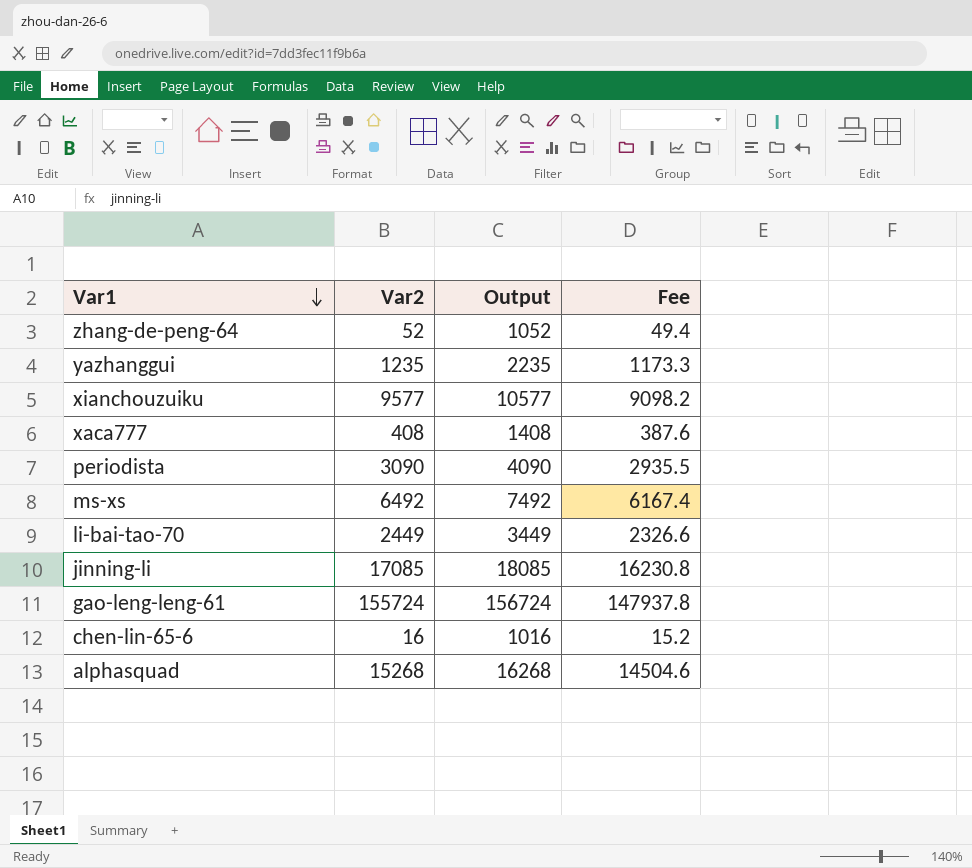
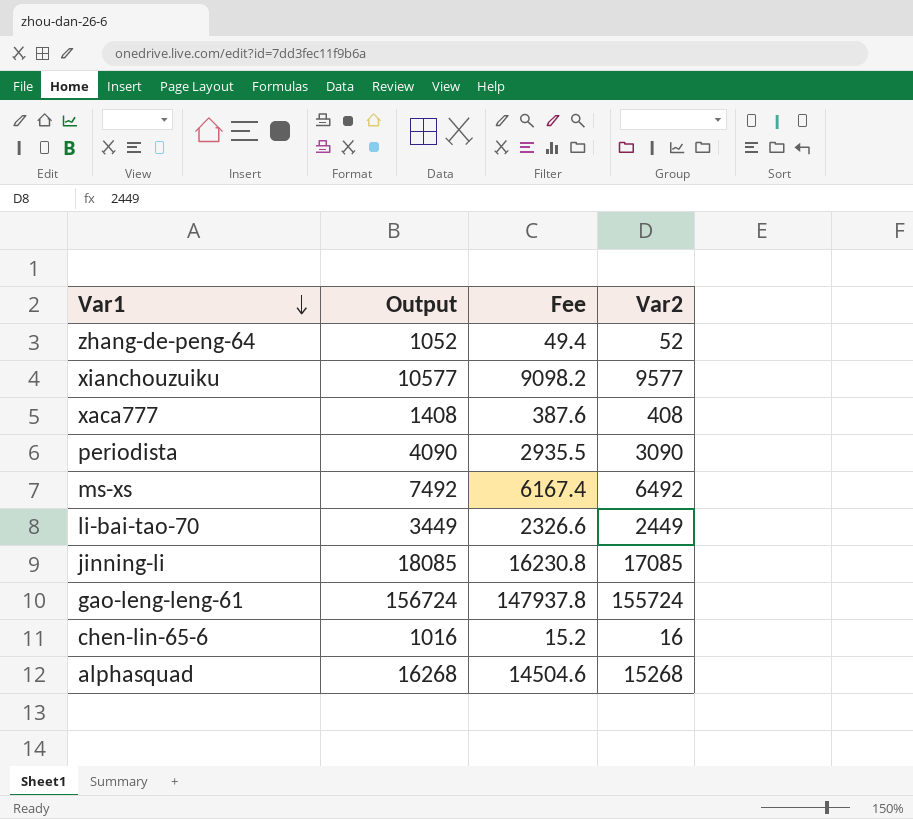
column Var2 | position: 2 -> 4
row yazhanggui: 1235 | 2235 | 1173.3 -> none

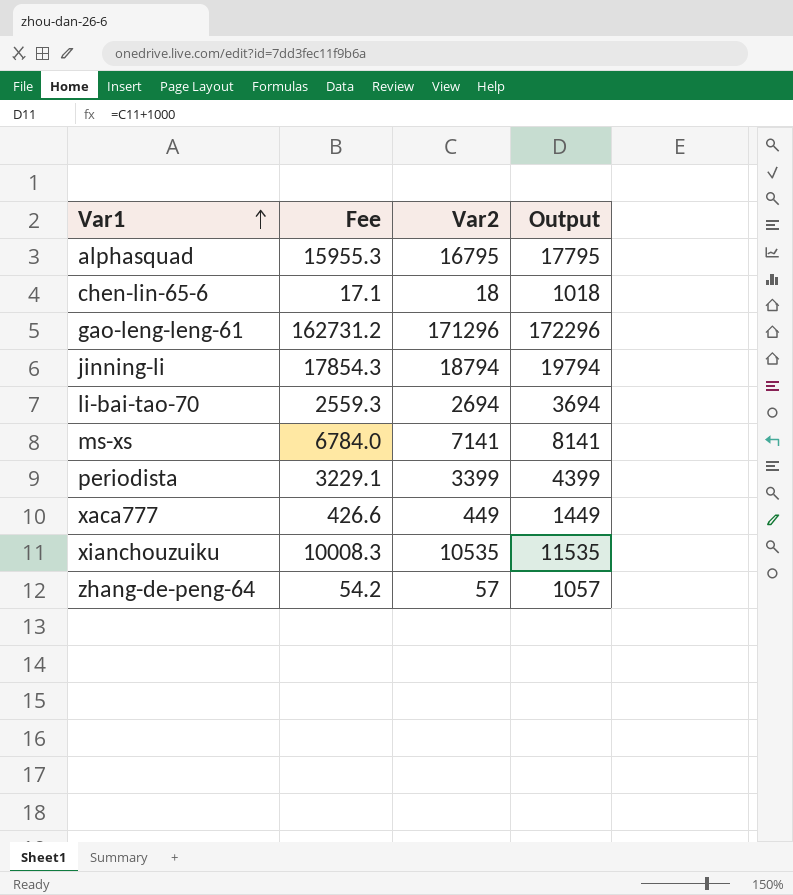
row order: Var1 descending -> Var1 ascending
column Output | position: 2 -> 4
alphasquad | Fee: 14504.6 -> 15955.3
alphasquad | Var2: 15268 -> 16795
alphasquad | Output: 16268 -> 17795
chen-lin-65-6 | Fee: 15.2 -> 17.1
chen-lin-65-6 | Var2: 16 -> 18
chen-lin-65-6 | Output: 1016 -> 1018
gao-leng-leng-61 | Fee: 147937.8 -> 162731.2
gao-leng-leng-61 | Var2: 155724 -> 171296
gao-leng-leng-61 | Output: 156724 -> 172296
jinning-li | Fee: 16230.8 -> 17854.3
jinning-li | Var2: 17085 -> 18794
jinning-li | Output: 18085 -> 19794
li-bai-tao-70 | Fee: 2326.6 -> 2559.3
li-bai-tao-70 | Var2: 2449 -> 2694
li-bai-tao-70 | Output: 3449 -> 3694
ms-xs | Fee: 6167.4 -> 6784.0
ms-xs | Var2: 6492 -> 7141
ms-xs | Output: 7492 -> 8141
periodista | Fee: 2935.5 -> 3229.1
periodista | Var2: 3090 -> 3399
periodista | Output: 4090 -> 4399
xaca777 | Fee: 387.6 -> 426.6
xaca777 | Var2: 408 -> 449
xaca777 | Output: 1408 -> 1449
xianchouzuiku | Fee: 9098.2 -> 10008.3
xianchouzuiku | Var2: 9577 -> 10535
xianchouzuiku | Output: 10577 -> 11535
zhang-de-peng-64 | Fee: 49.4 -> 54.2
zhang-de-peng-64 | Var2: 52 -> 57
zhang-de-peng-64 | Output: 1052 -> 1057

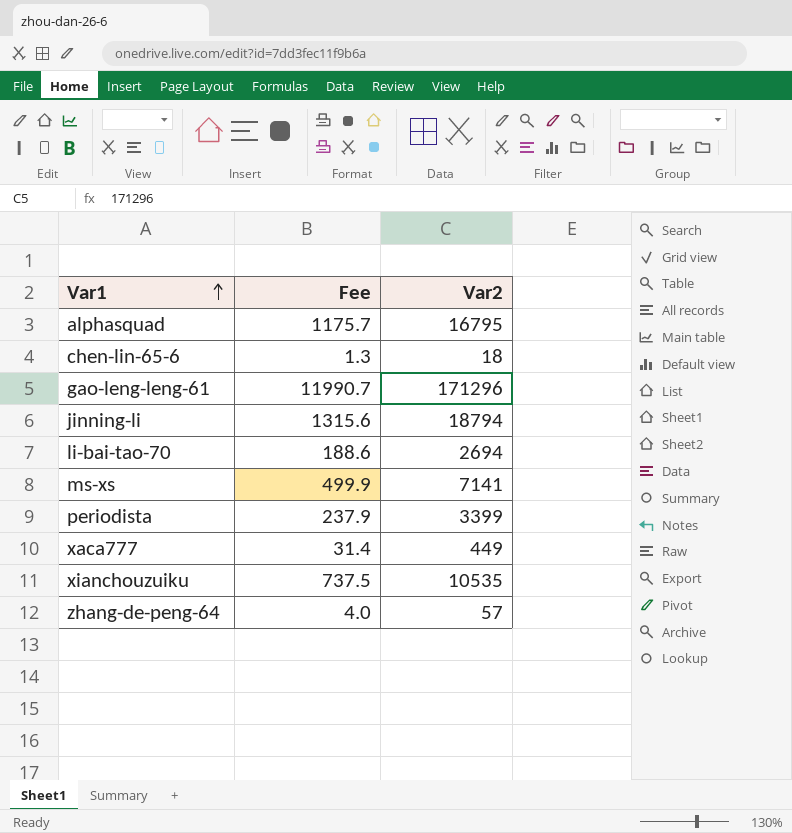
column Output | formula: [Var2] + 1000 -> none
column Fee | formula: [Var2] * 0.95 -> [Var2] * 0.07

